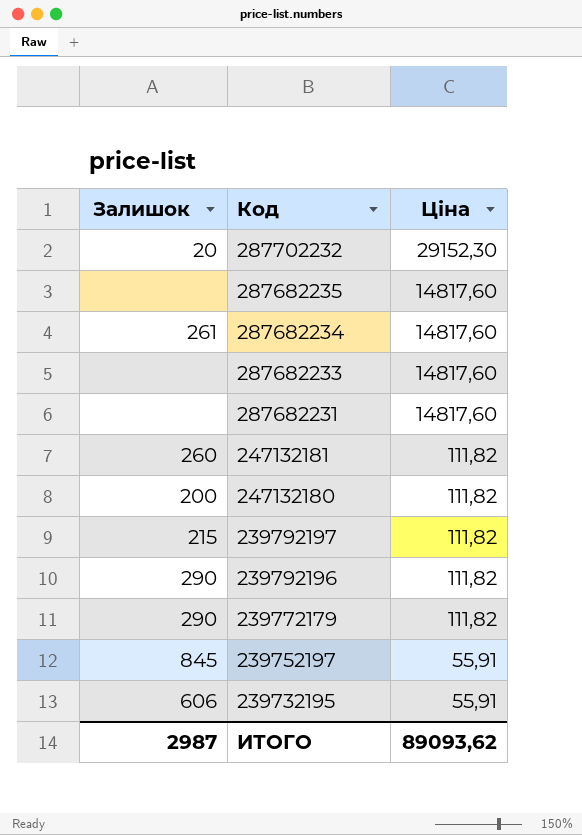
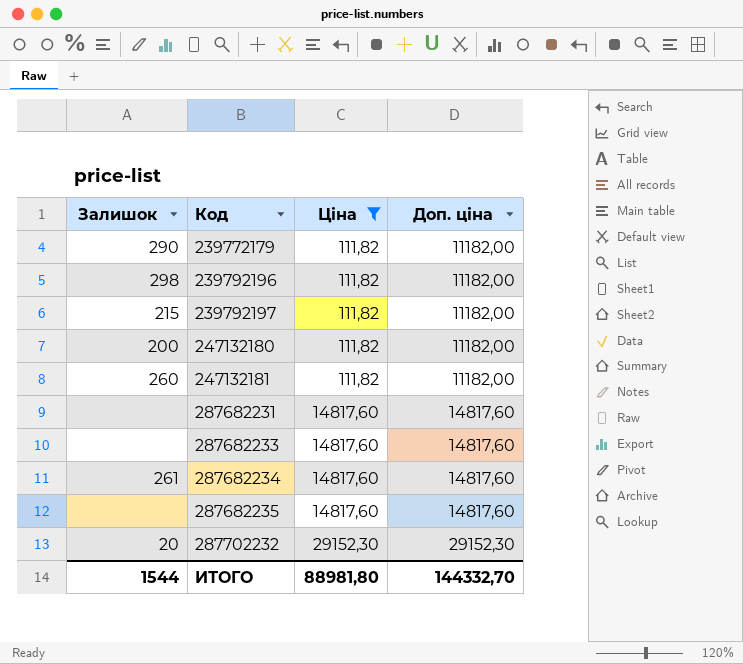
filter: none -> Ціна != 55,91
row order: Код descending -> Код ascending
column Доп. ціна | position: none -> 4
239792196 | Залишок: 290 -> 298
ИТОГО | Залишок: 2987 -> 1544
ИТОГО | Ціна: 89093,62 -> 88981,80

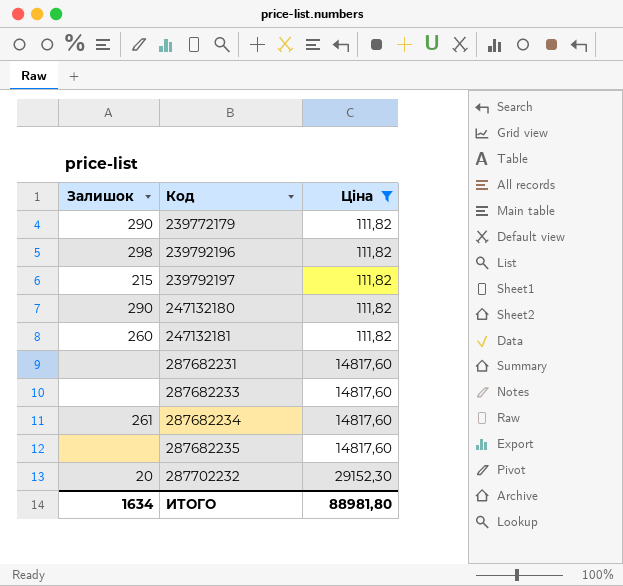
column Доп. ціна | position: 4 -> none
247132180 | Залишок: 200 -> 290
ИТОГО | Залишок: 1544 -> 1634

